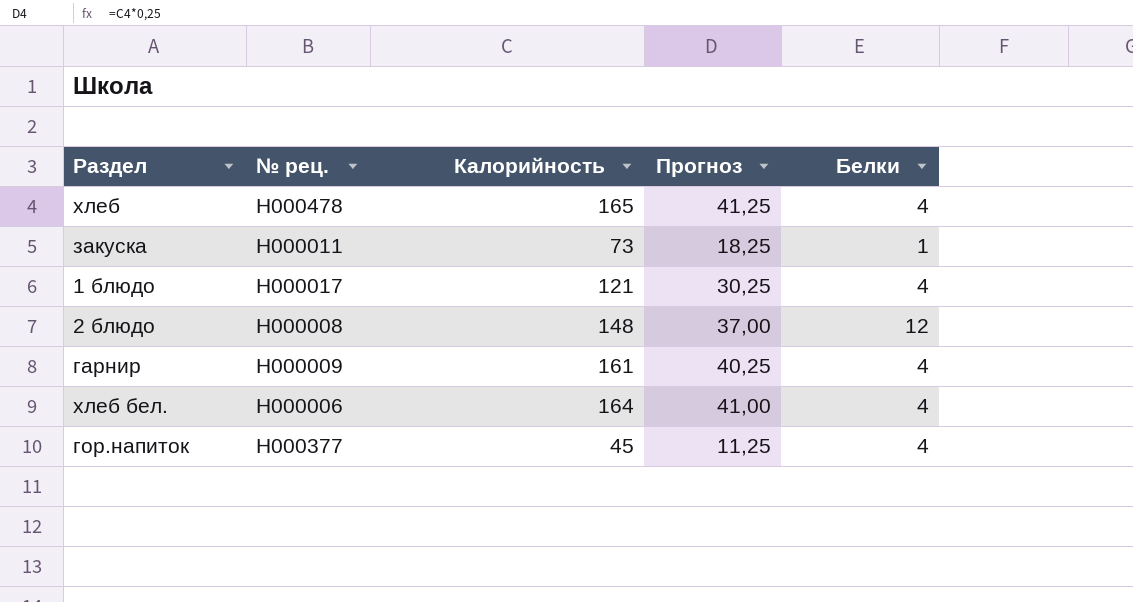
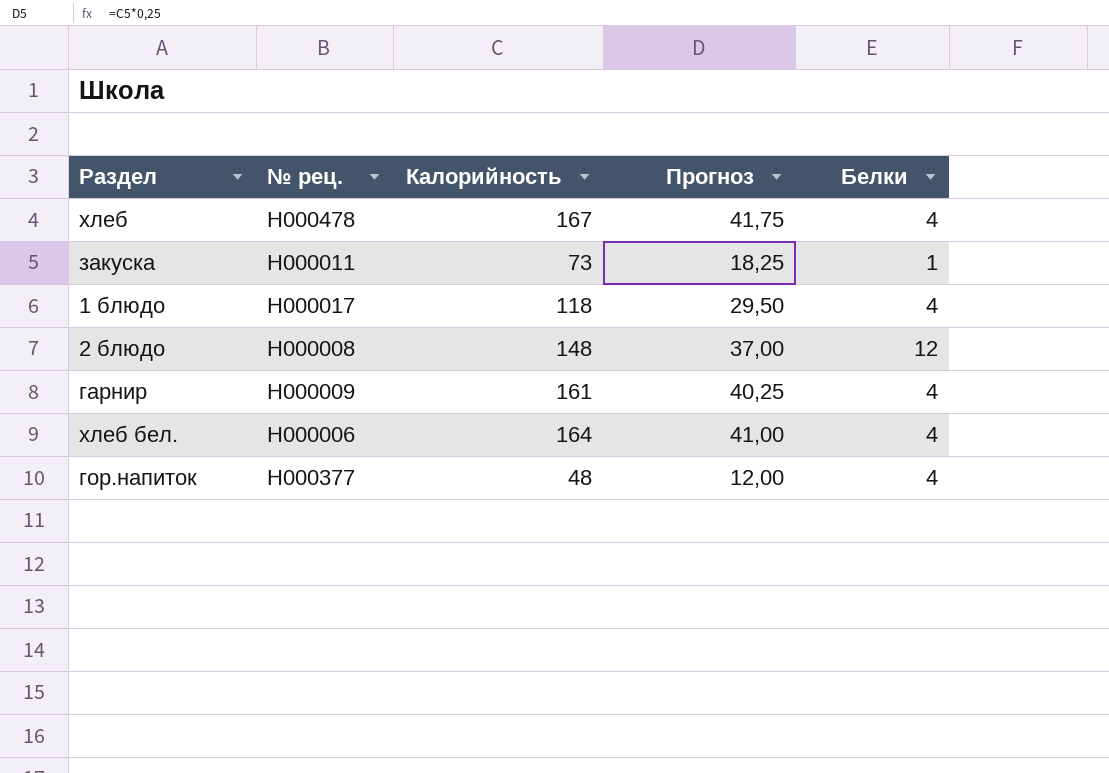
хлеб | Калорийность: 165 -> 167
хлеб | Прогноз: 41,25 -> 41,75
1 блюдо | Калорийность: 121 -> 118
1 блюдо | Прогноз: 30,25 -> 29,50
гор.напиток | Калорийность: 45 -> 48
гор.напиток | Прогноз: 11,25 -> 12,00

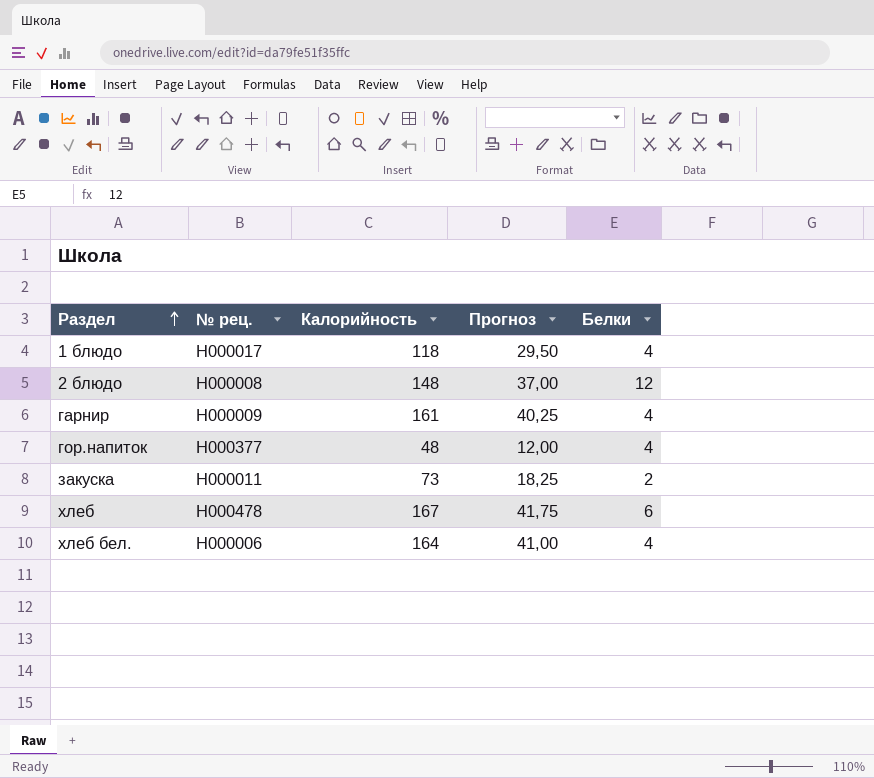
row order: none -> Раздел ascending
закуска | Белки: 1 -> 2
хлеб | Белки: 4 -> 6

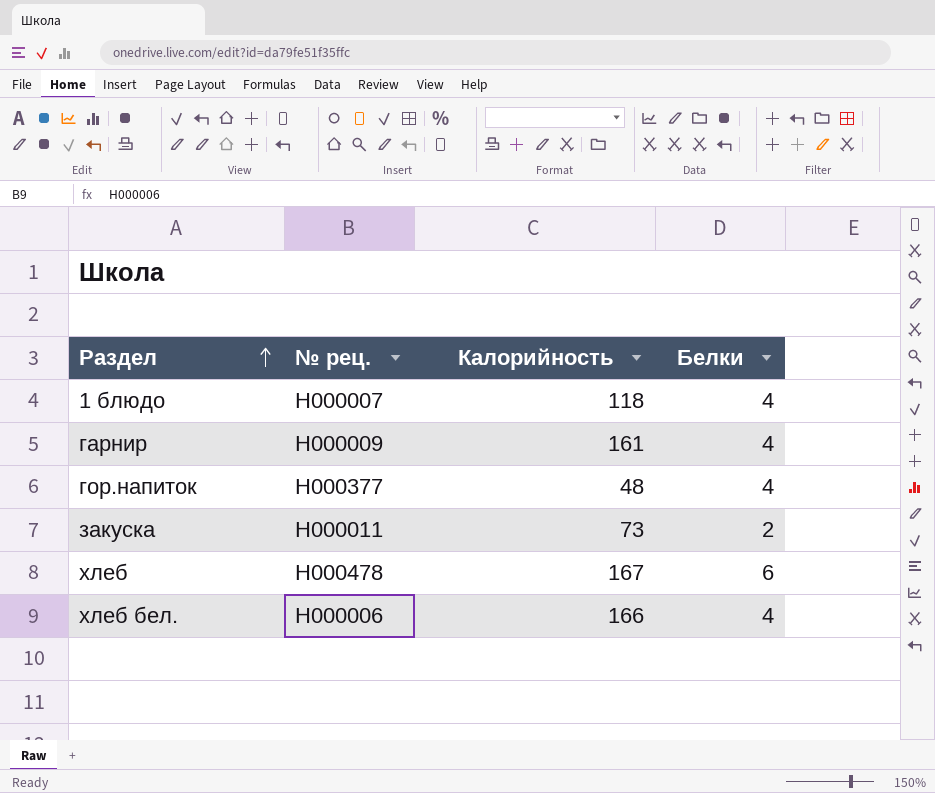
column Прогноз | formula: [Калорийность] * 0,25 -> none
row 2 блюдо: Н000008 | 148 | 37,00 | 12 -> none
1 блюдо | № рец.: Н000017 -> Н000007
хлеб бел. | Калорийность: 164 -> 166

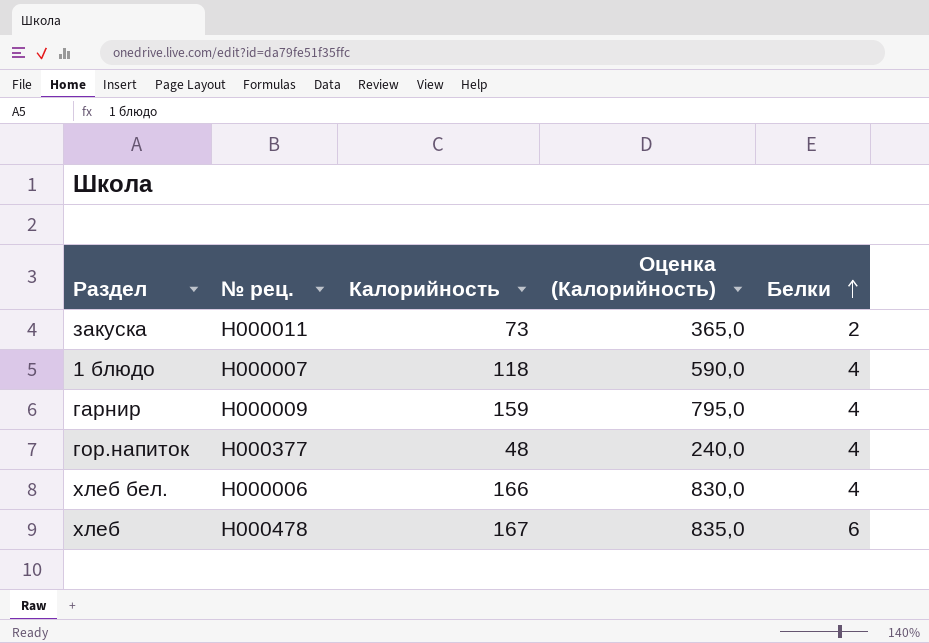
row order: Раздел ascending -> Белки ascending
column Оценка (Калорийность) | formula: none -> [Калорийность] * 5
гарнир | Калорийность: 161 -> 159

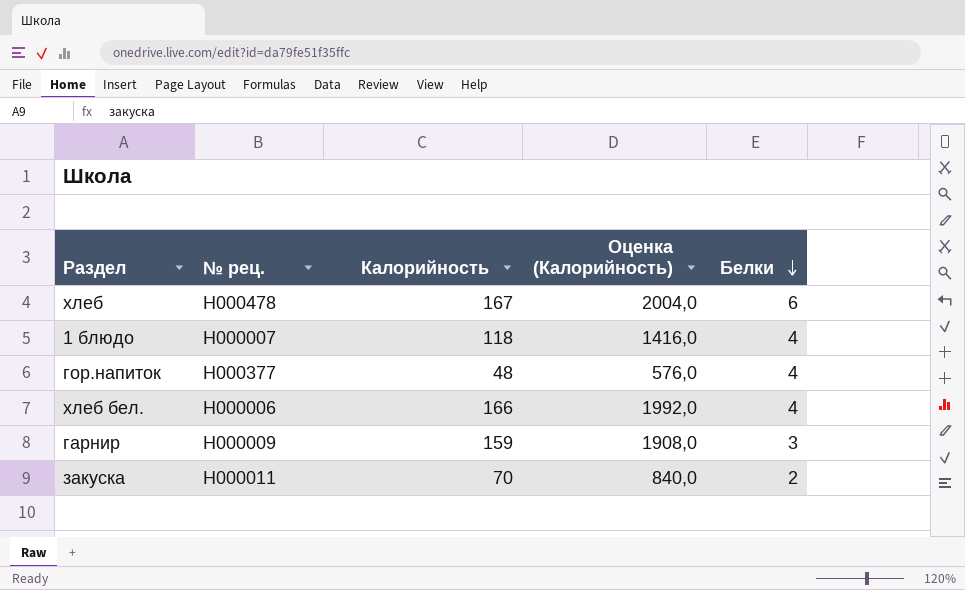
row order: Белки ascending -> Белки descending
column Оценка (Калорийность) | formula: [Калорийность] * 5 -> [Калорийность] * 12
гарнир | Белки: 4 -> 3
закуска | Калорийность: 73 -> 70

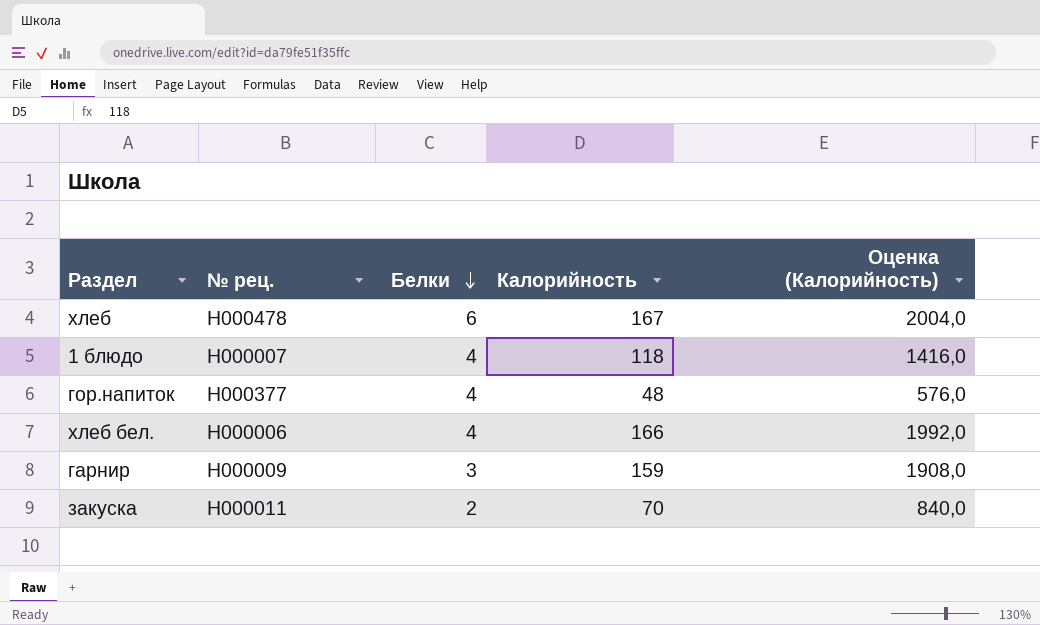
column Белки | position: 5 -> 3

